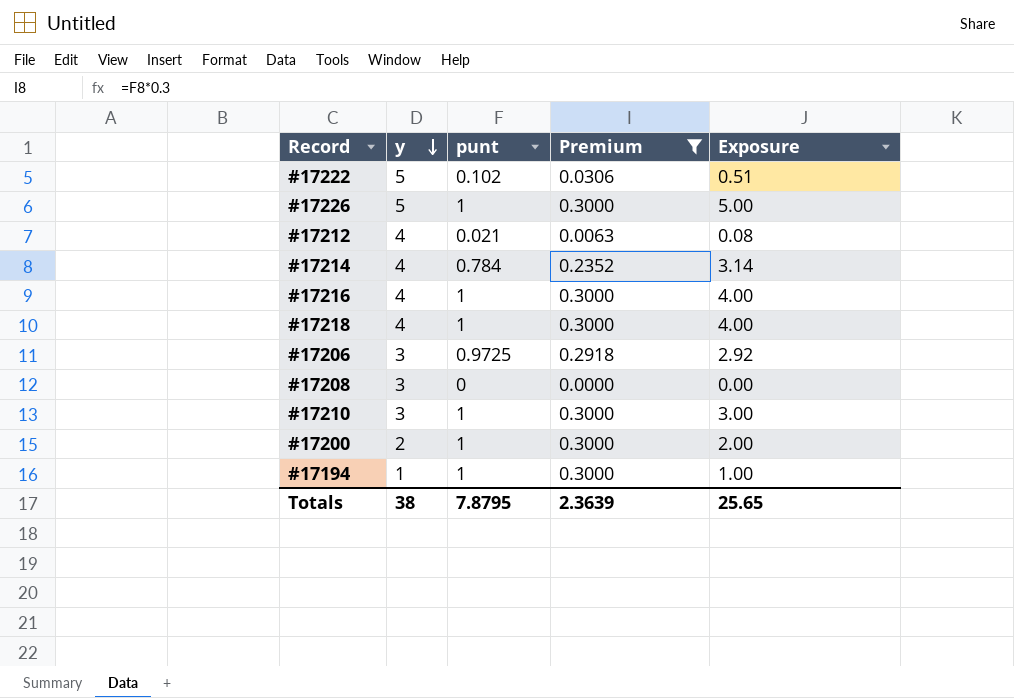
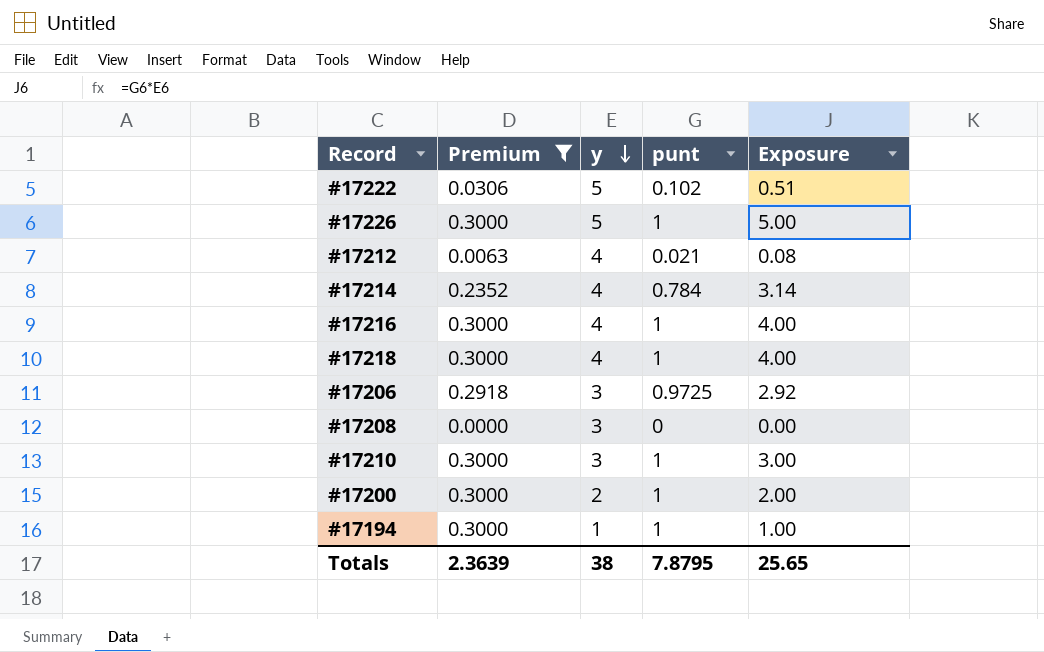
column Premium | position: 4 -> 2

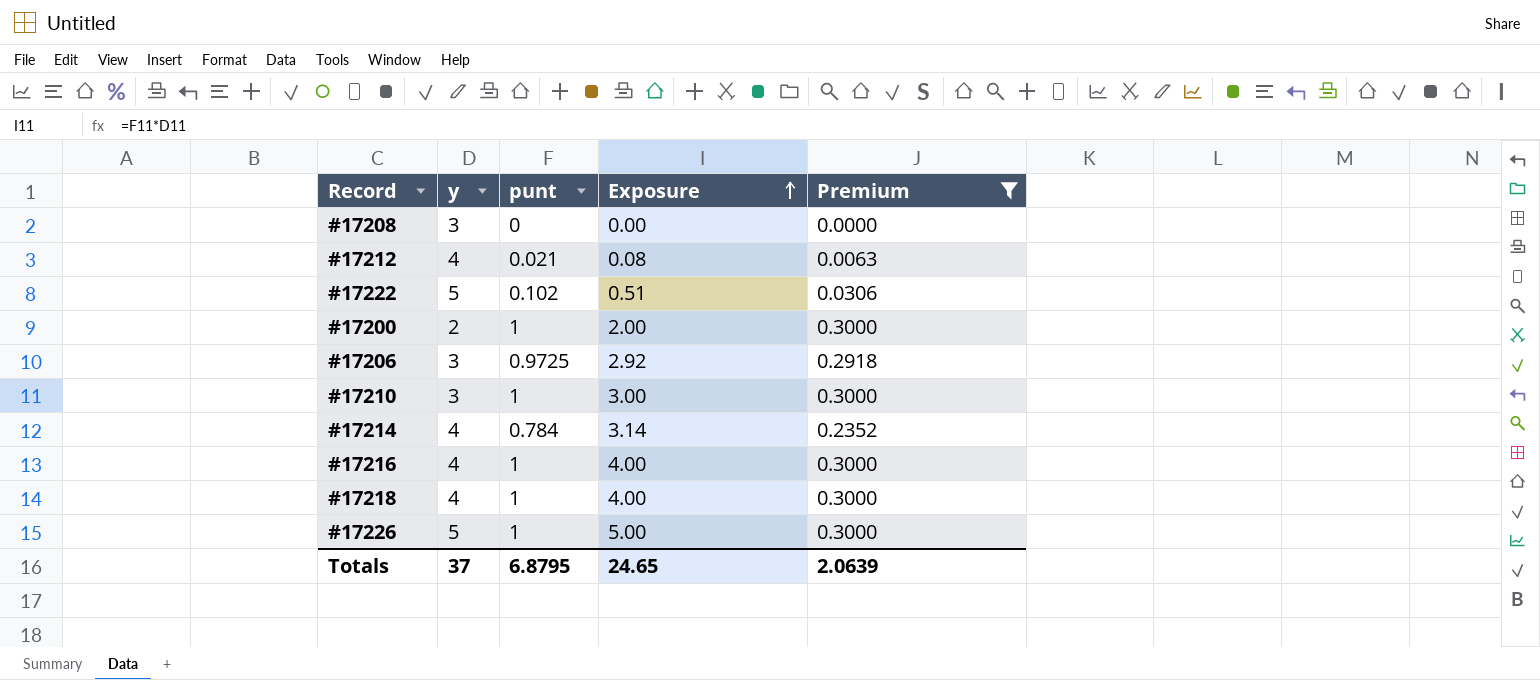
row order: y descending -> Exposure ascending
column Premium | position: 2 -> 5
row #17194: 0.3000 | 1 | 1 | 1.00 -> none
Totals | y: 38 -> 37
Totals | punt: 7.8795 -> 6.8795
Totals | Exposure: 25.65 -> 24.65
Totals | Premium: 2.3639 -> 2.0639

